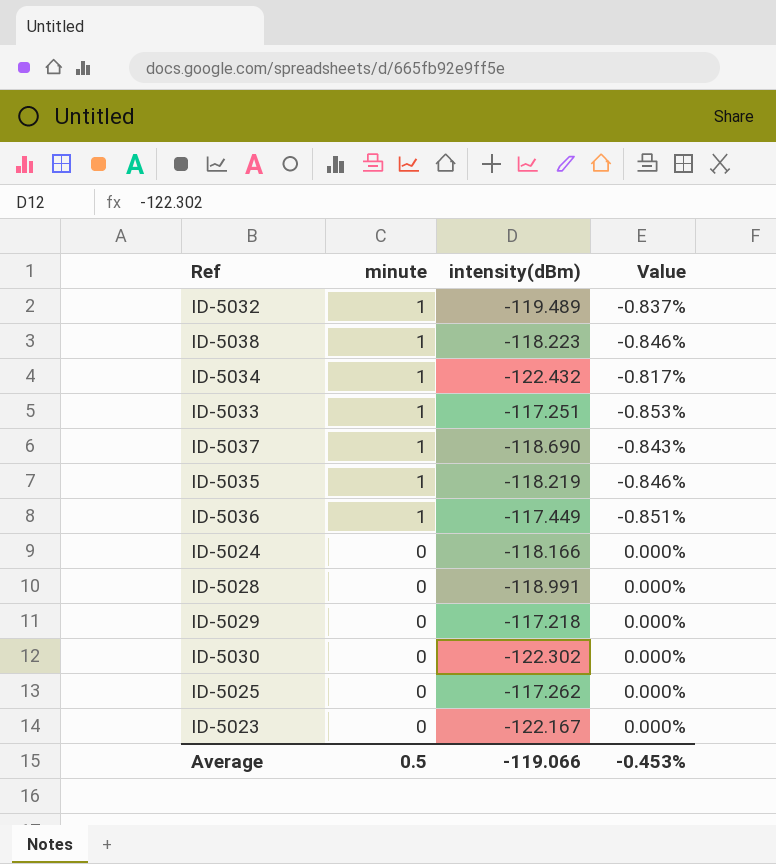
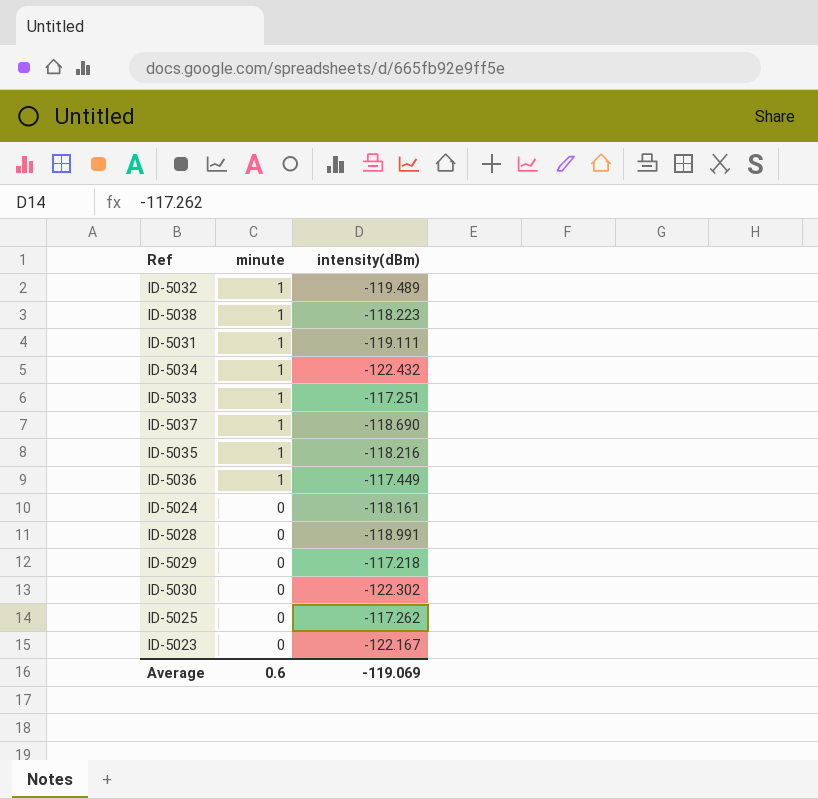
column Value | formula: [minute] / [intensity(dBm)] -> none
row ID-5031: none -> 1 | -119.111
ID-5035 | intensity(dBm): -118.219 -> -118.216
ID-5024 | intensity(dBm): -118.166 -> -118.161
Average | minute: 0.5 -> 0.6
Average | intensity(dBm): -119.066 -> -119.069

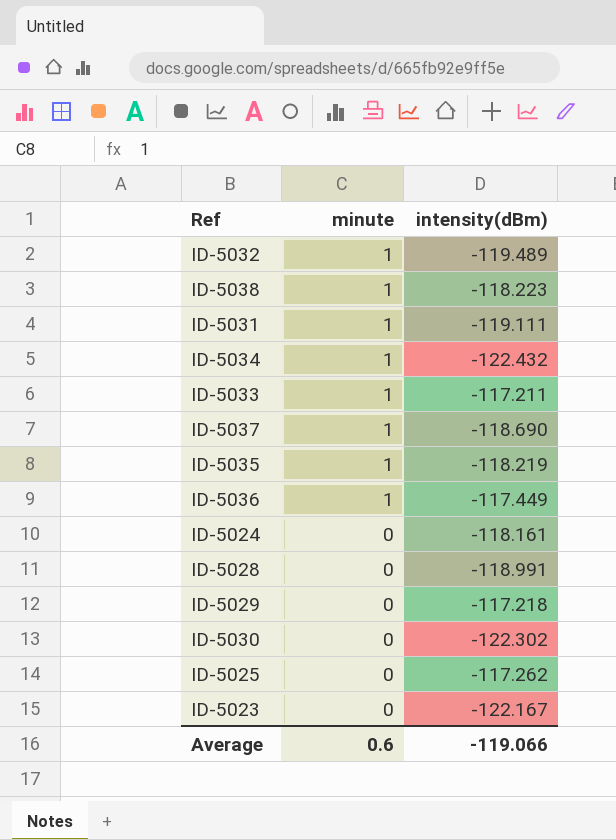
ID-5033 | intensity(dBm): -117.251 -> -117.211
ID-5035 | intensity(dBm): -118.216 -> -118.219
Average | intensity(dBm): -119.069 -> -119.066

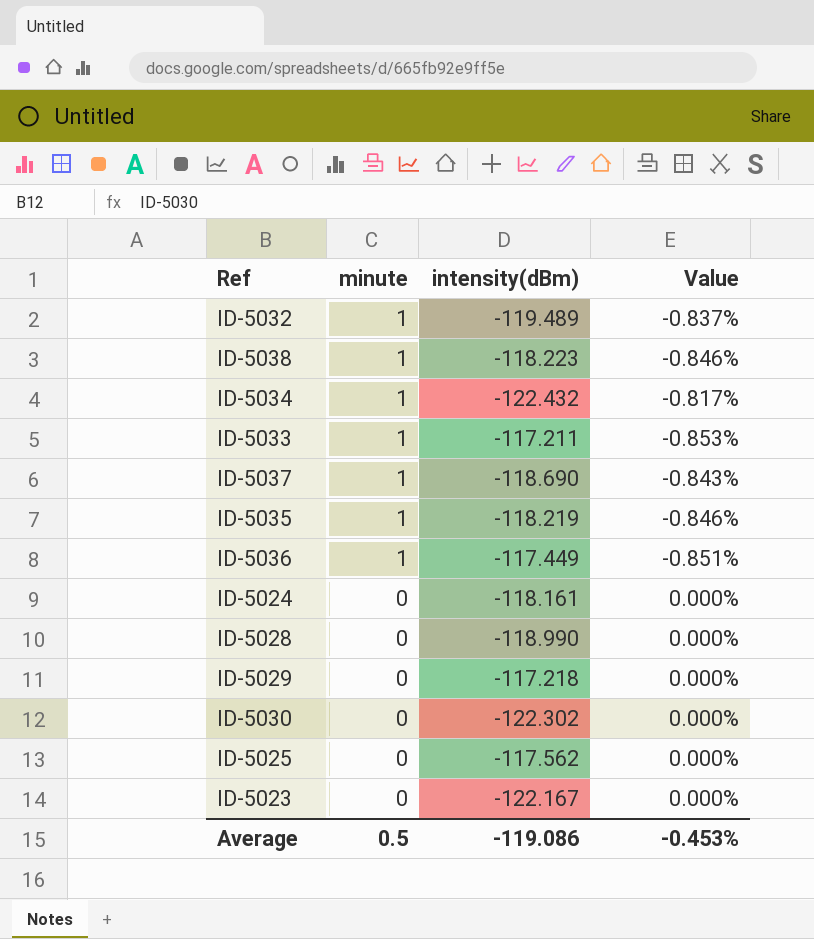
column Value | formula: none -> [minute] / [intensity(dBm)]
row ID-5031: 1 | -119.111 -> none
ID-5028 | intensity(dBm): -118.991 -> -118.990
ID-5025 | intensity(dBm): -117.262 -> -117.562
Average | minute: 0.6 -> 0.5
Average | intensity(dBm): -119.066 -> -119.086

